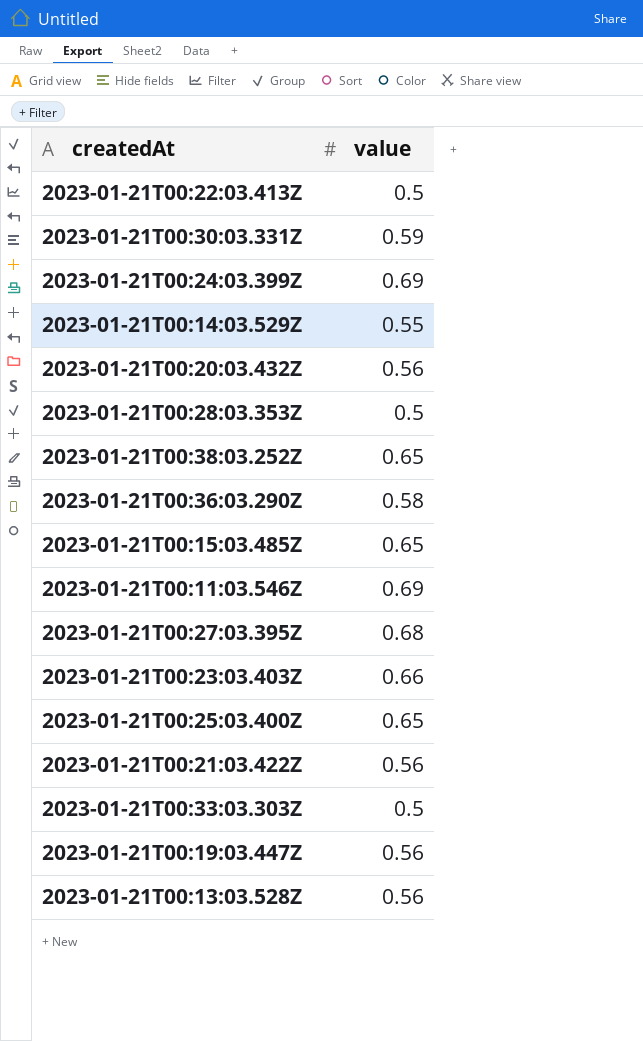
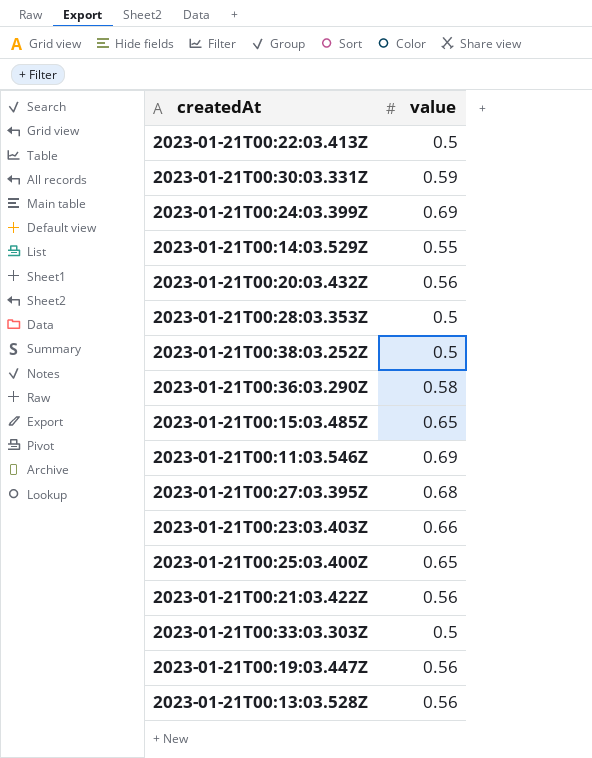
2023-01-21T00:38:03.252Z | value: 0.65 -> 0.5

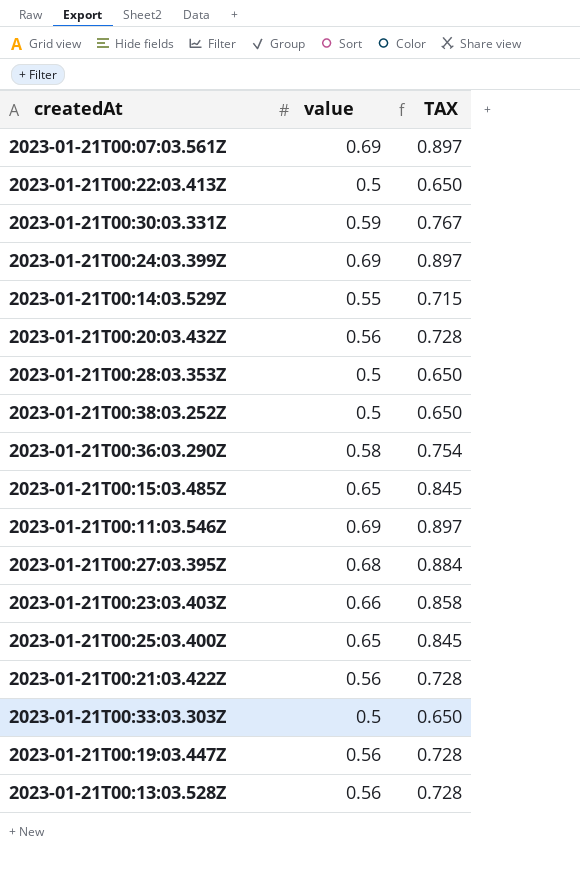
column TAX | formula: none -> [value] * 1.3
row 2023-01-21T00:07:03.561Z: none -> 0.69 | 0.897

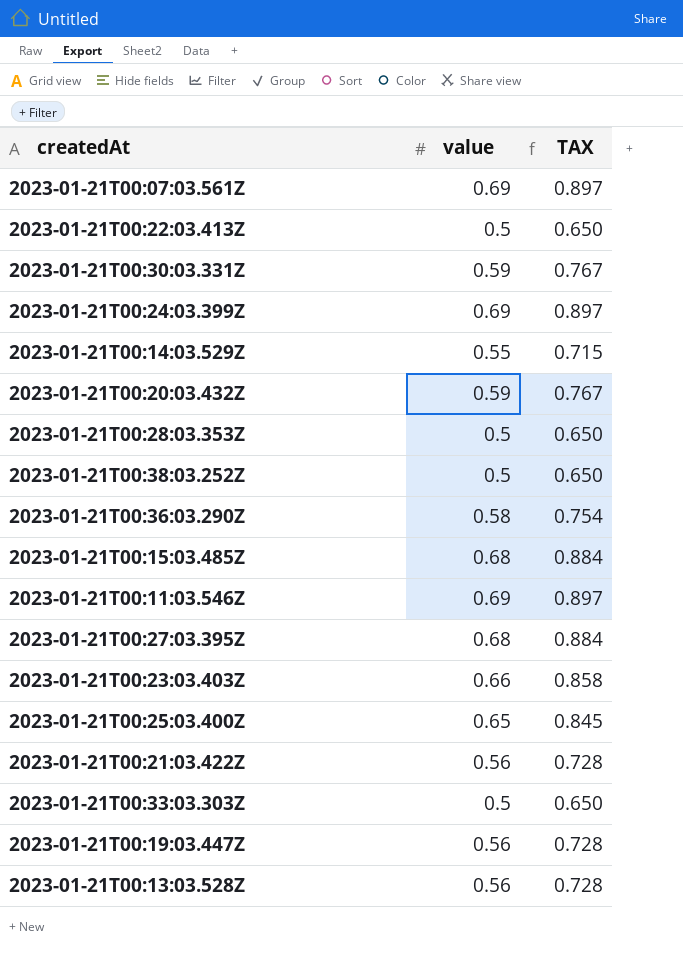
2023-01-21T00:20:03.432Z | value: 0.56 -> 0.59
2023-01-21T00:20:03.432Z | TAX: 0.728 -> 0.767
2023-01-21T00:15:03.485Z | value: 0.65 -> 0.68
2023-01-21T00:15:03.485Z | TAX: 0.845 -> 0.884

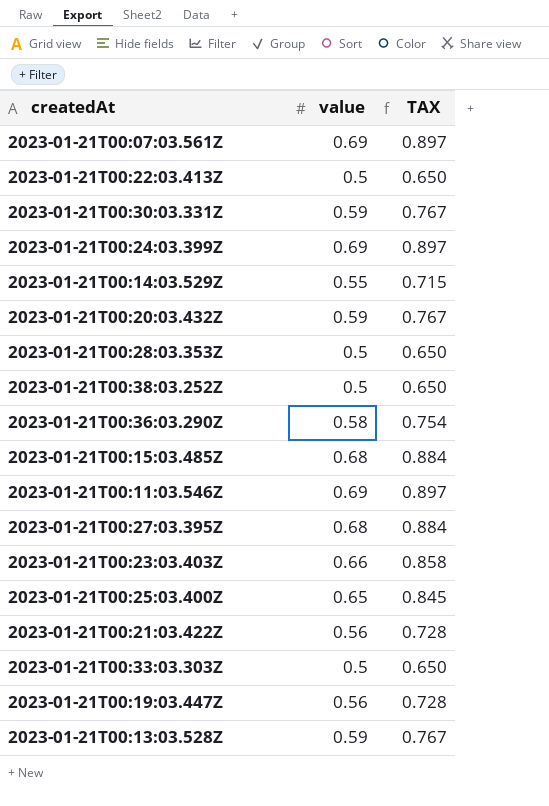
2023-01-21T00:13:03.528Z | value: 0.56 -> 0.59
2023-01-21T00:13:03.528Z | TAX: 0.728 -> 0.767

